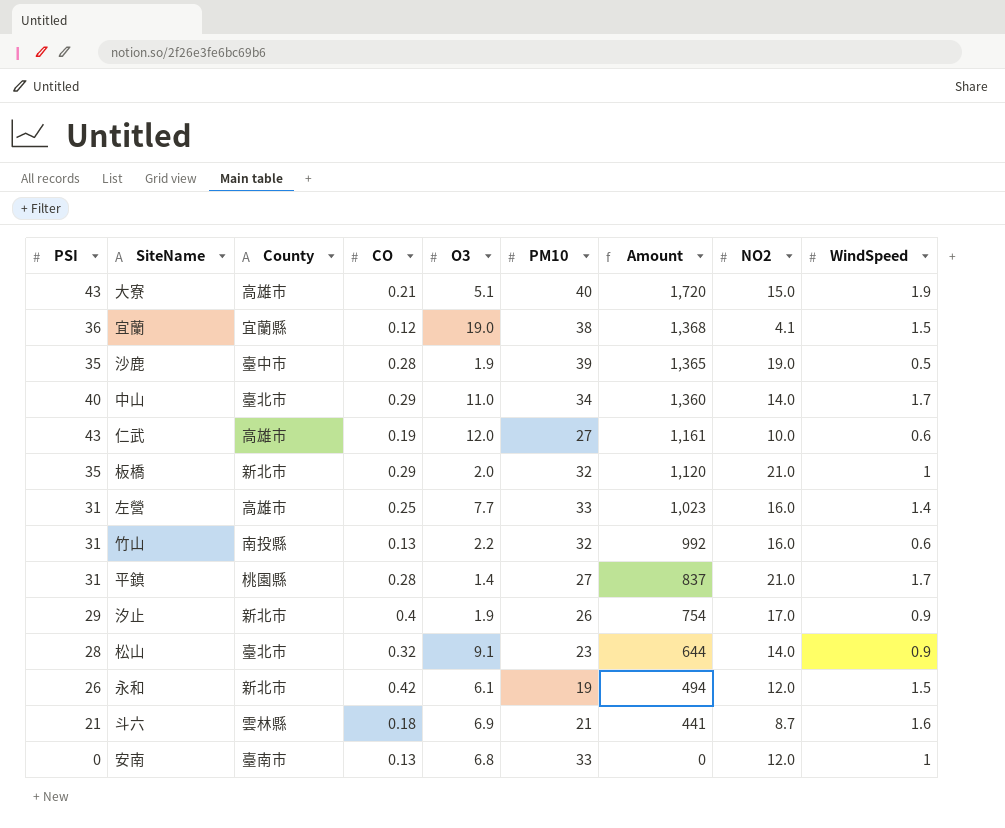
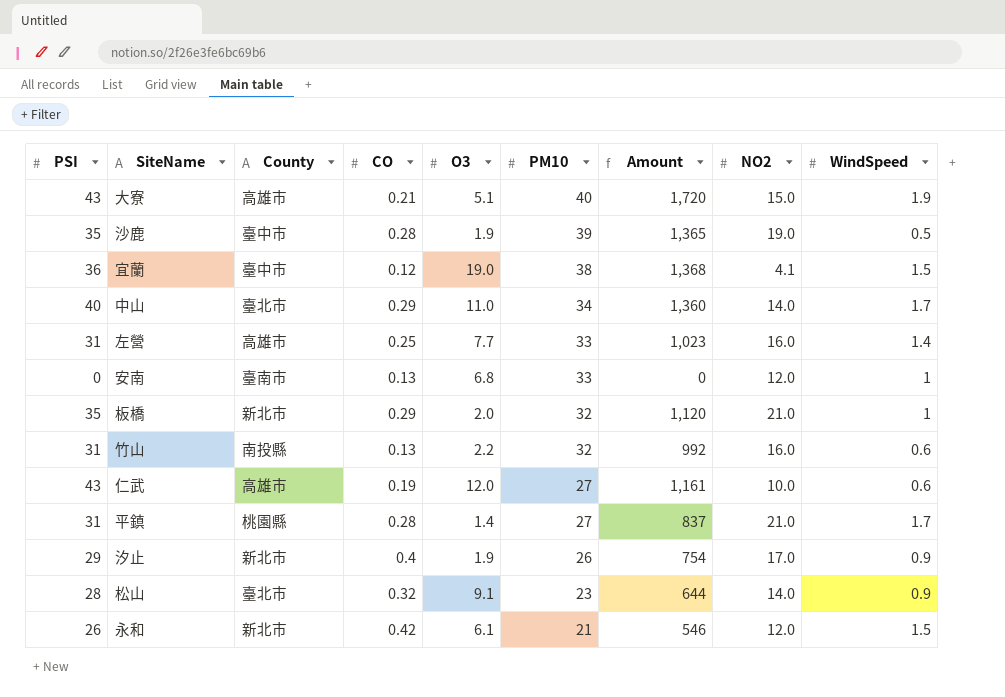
row order: Amount descending -> PM10 descending
row 斗六: 21 | 雲林縣 | 0.18 | 6.9 | 21 | 441 | 8.7 | 1.6 -> none
宜蘭 | County: 宜蘭縣 -> 臺中市
永和 | PM10: 19 -> 21
永和 | Amount: 494 -> 546

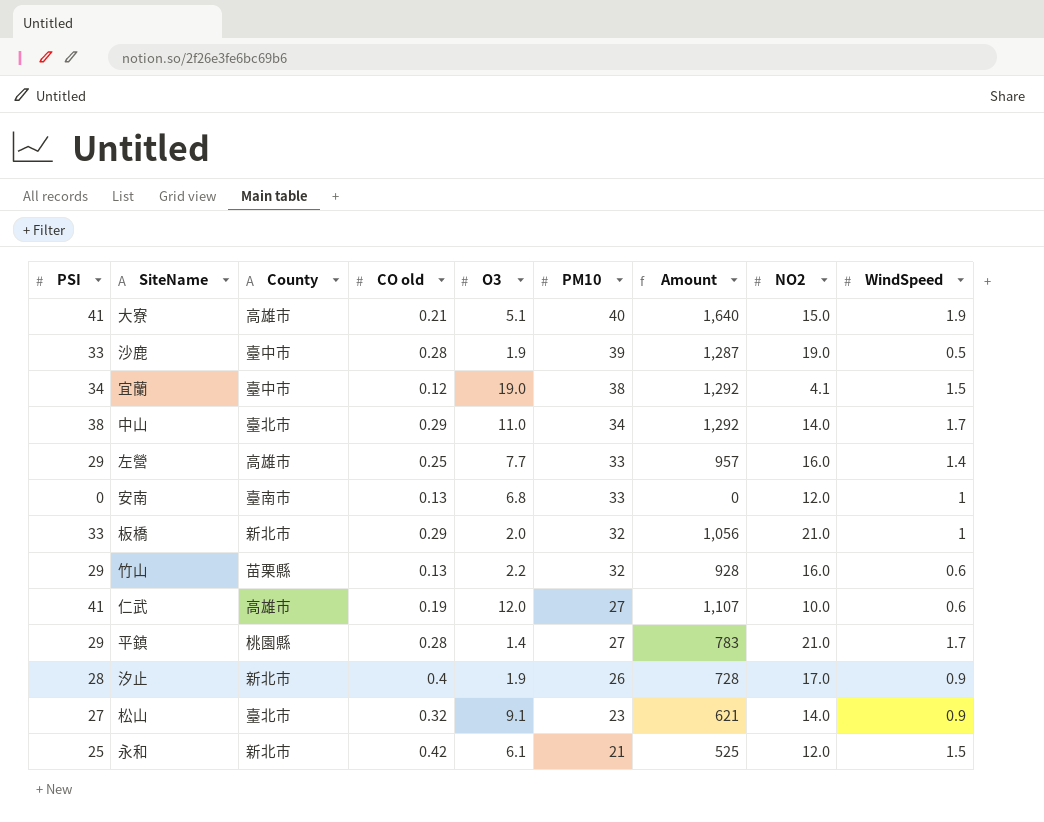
column name: CO -> CO old
大寮 | PSI: 43 -> 41
大寮 | Amount: 1,720 -> 1,640
沙鹿 | PSI: 35 -> 33
沙鹿 | Amount: 1,365 -> 1,287
宜蘭 | PSI: 36 -> 34
宜蘭 | Amount: 1,368 -> 1,292
中山 | PSI: 40 -> 38
中山 | Amount: 1,360 -> 1,292
左營 | PSI: 31 -> 29
左營 | Amount: 1,023 -> 957
板橋 | PSI: 35 -> 33
板橋 | Amount: 1,120 -> 1,056
竹山 | PSI: 31 -> 29
竹山 | County: 南投縣 -> 苗栗縣
竹山 | Amount: 992 -> 928
仁武 | PSI: 43 -> 41
仁武 | Amount: 1,161 -> 1,107
平鎮 | PSI: 31 -> 29
平鎮 | Amount: 837 -> 783
汐止 | PSI: 29 -> 28
汐止 | Amount: 754 -> 728
松山 | PSI: 28 -> 27
松山 | Amount: 644 -> 621
永和 | PSI: 26 -> 25
永和 | Amount: 546 -> 525

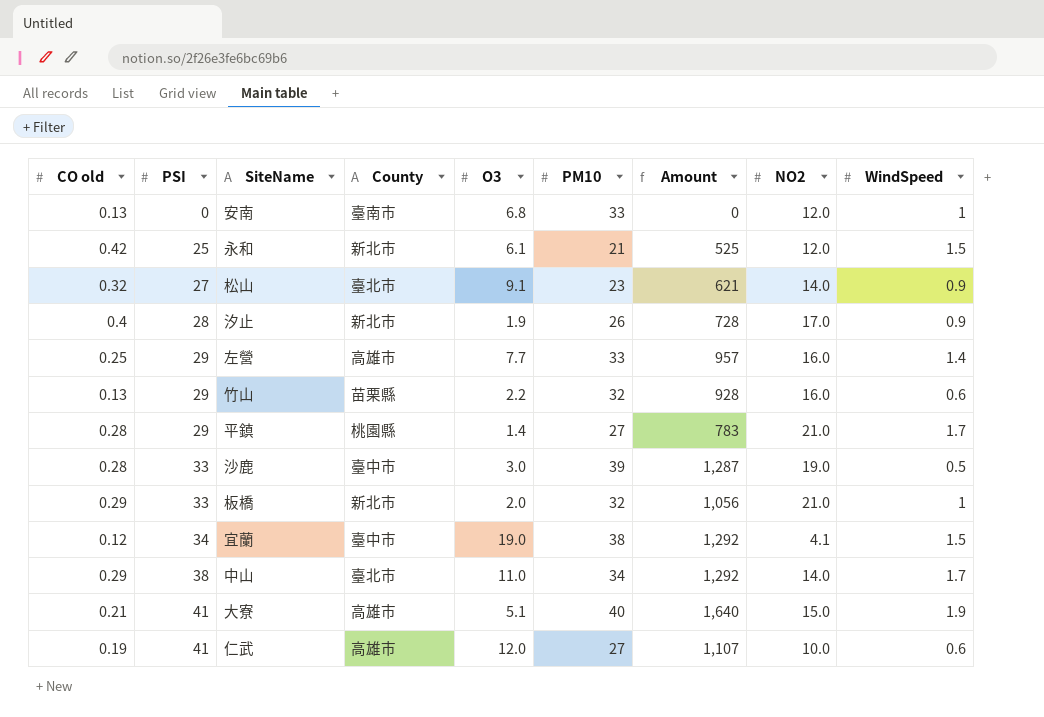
row order: PM10 descending -> PSI ascending
column CO old | position: 4 -> 1
沙鹿 | O3: 1.9 -> 3.0

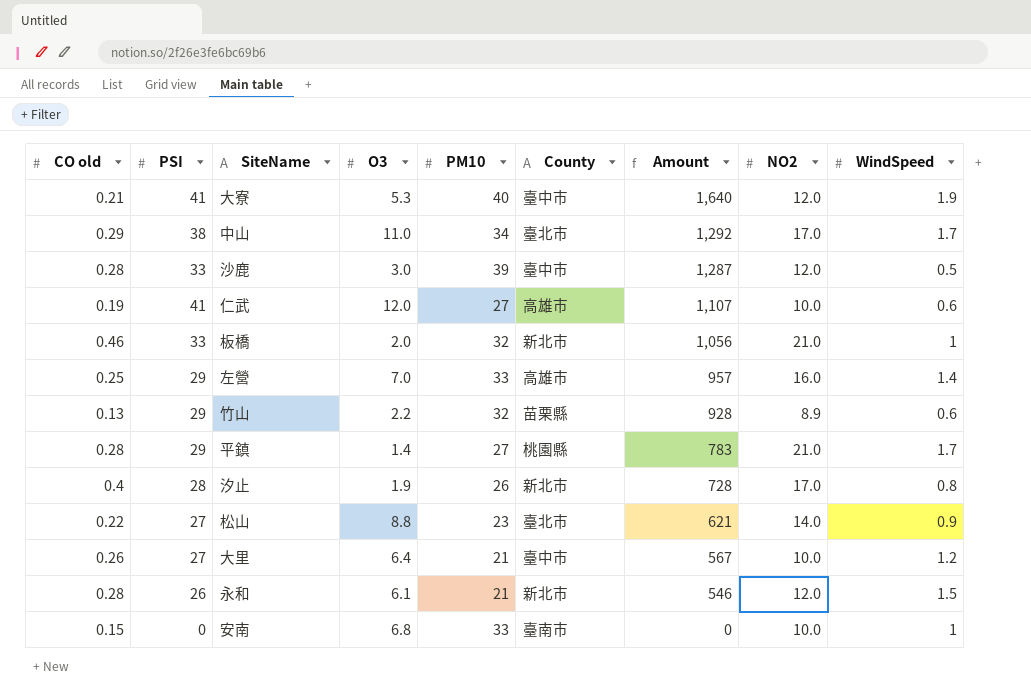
row order: PSI ascending -> Amount descending
column County | position: 4 -> 6
row 宜蘭: 0.12 | 34 | 臺中市 | 19.0 | 38 | 1,292 | 4.1 | 1.5 -> none
大寮 | O3: 5.1 -> 5.3
大寮 | County: 高雄市 -> 臺中市
大寮 | NO2: 15.0 -> 12.0
中山 | NO2: 14.0 -> 17.0
沙鹿 | NO2: 19.0 -> 12.0
板橋 | CO old: 0.29 -> 0.46
左營 | O3: 7.7 -> 7.0
竹山 | NO2: 16.0 -> 8.9
汐止 | WindSpeed: 0.9 -> 0.8
松山 | CO old: 0.32 -> 0.22
松山 | O3: 9.1 -> 8.8
row 大里: none -> 0.26 | 27 | 6.4 | 21 | 臺中市 | 567 | 10.0 | 1.2
永和 | CO old: 0.42 -> 0.28
永和 | PSI: 25 -> 26
永和 | Amount: 525 -> 546
安南 | CO old: 0.13 -> 0.15
安南 | NO2: 12.0 -> 10.0

